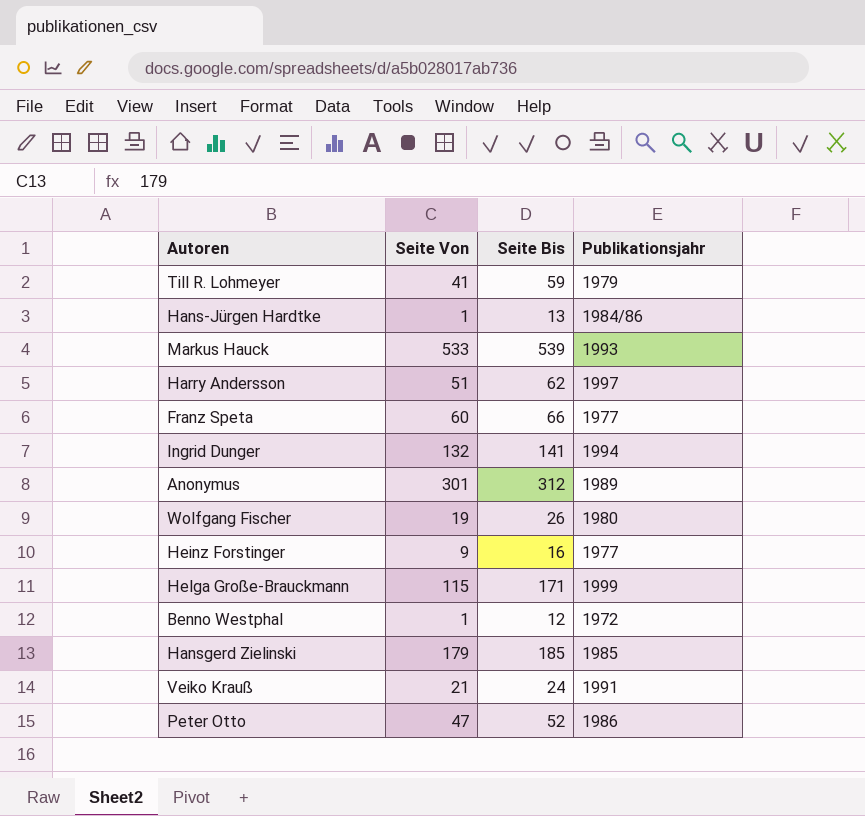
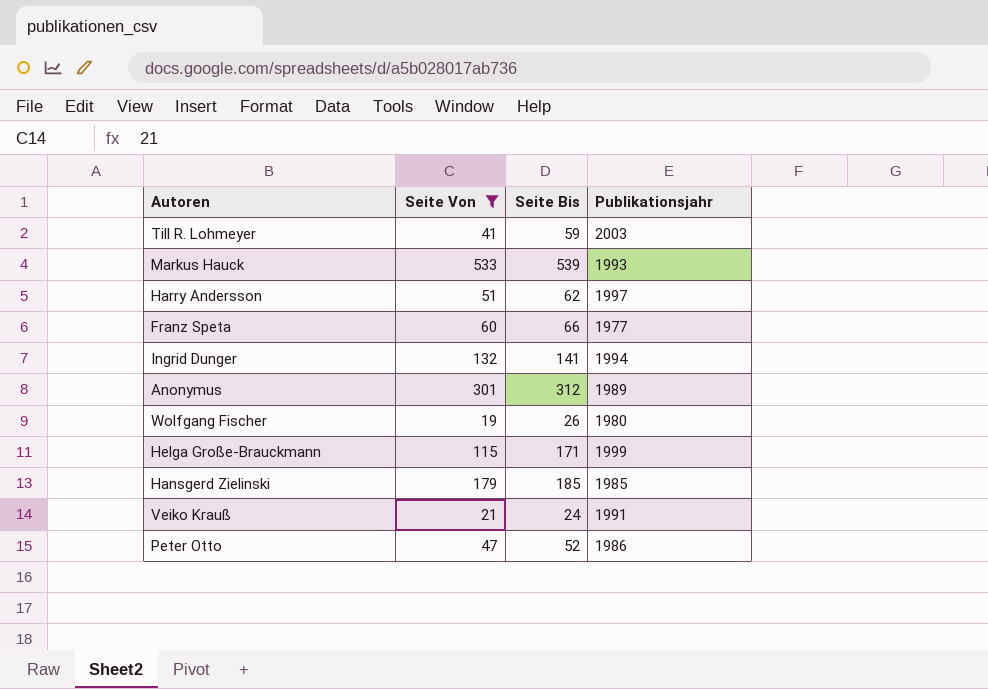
filter: none -> Seite Von >= 19
Till R. Lohmeyer | Publikationsjahr: 1979 -> 2003

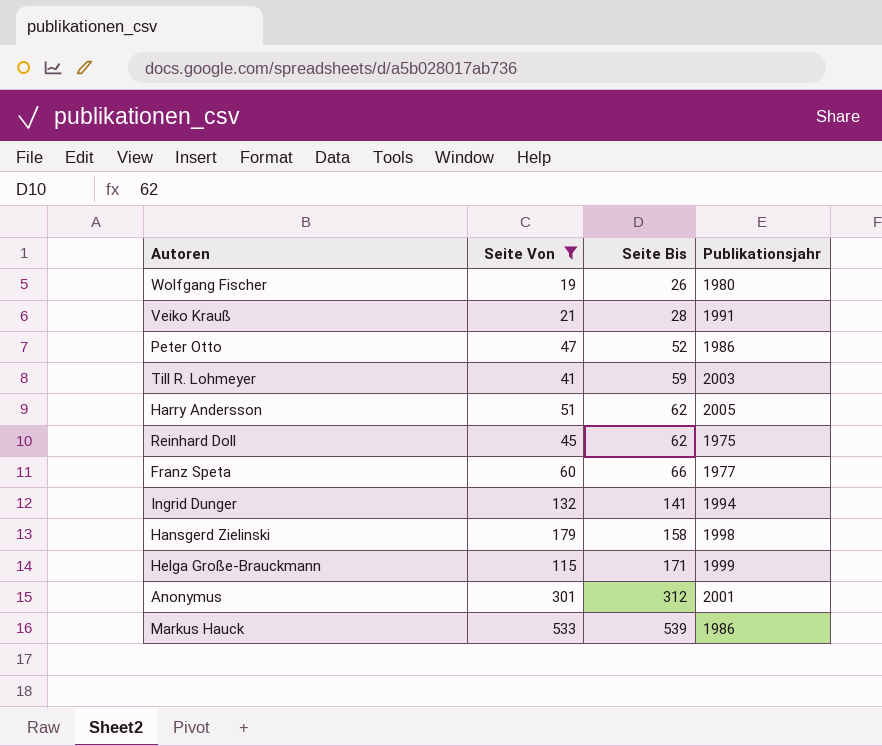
row order: none -> Seite Bis ascending
Veiko Krauß | Seite Bis: 24 -> 28
Harry Andersson | Publikationsjahr: 1997 -> 2005
row Reinhard Doll: none -> 45 | 62 | 1975
Hansgerd Zielinski | Seite Bis: 185 -> 158
Hansgerd Zielinski | Publikationsjahr: 1985 -> 1998
Anonymus | Publikationsjahr: 1989 -> 2001
Markus Hauck | Publikationsjahr: 1993 -> 1986

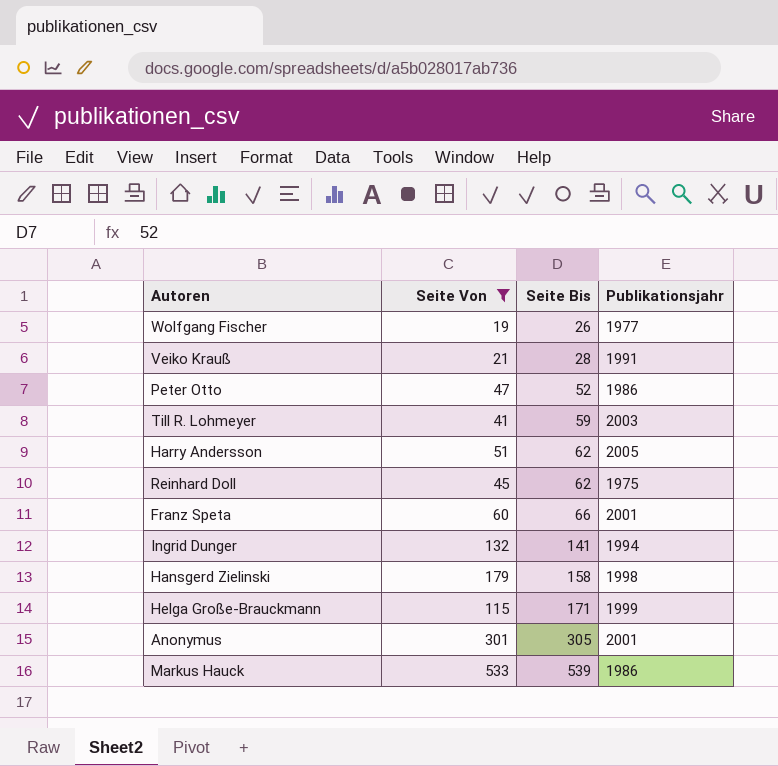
Wolfgang Fischer | Publikationsjahr: 1980 -> 1977
Franz Speta | Publikationsjahr: 1977 -> 2001
Anonymus | Seite Bis: 312 -> 305

